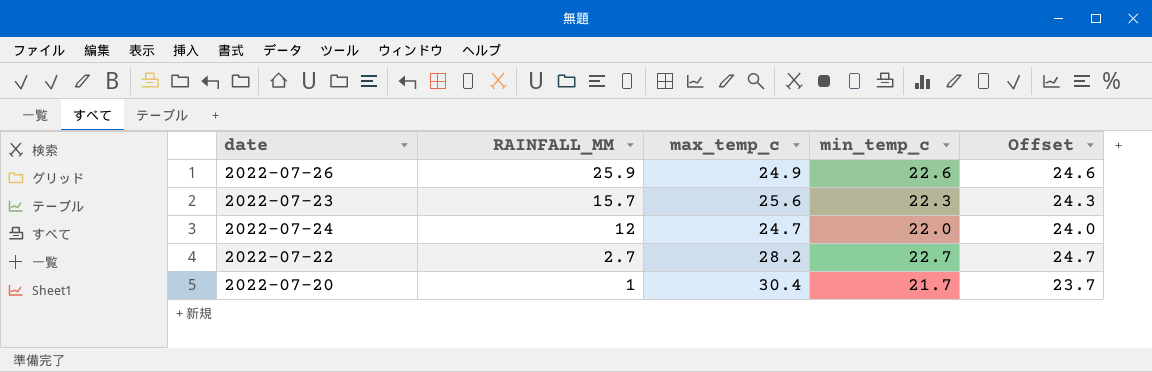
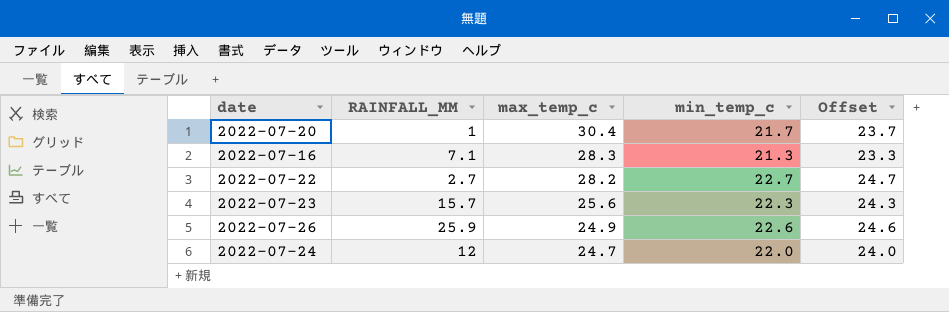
row order: RAINFALL_MM descending -> max_temp_c descending
row 2022-07-16: none -> 7.1 | 28.3 | 21.3 | 23.3

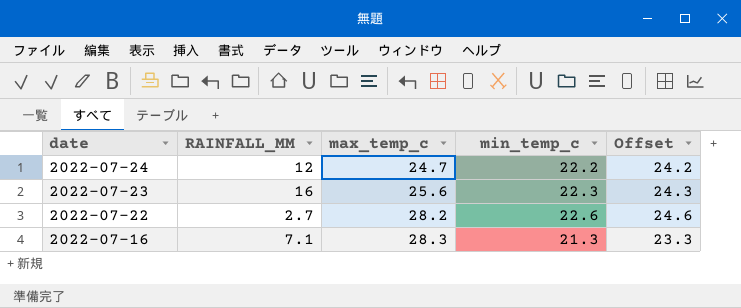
row order: max_temp_c descending -> date descending
row 2022-07-20: 1 | 30.4 | 21.7 | 23.7 -> none
row 2022-07-26: 25.9 | 24.9 | 22.6 | 24.6 -> none
2022-07-24 | min_temp_c: 22.0 -> 22.2
2022-07-24 | Offset: 24.0 -> 24.2
2022-07-23 | RAINFALL_MM: 15.7 -> 16
2022-07-22 | min_temp_c: 22.7 -> 22.6
2022-07-22 | Offset: 24.7 -> 24.6

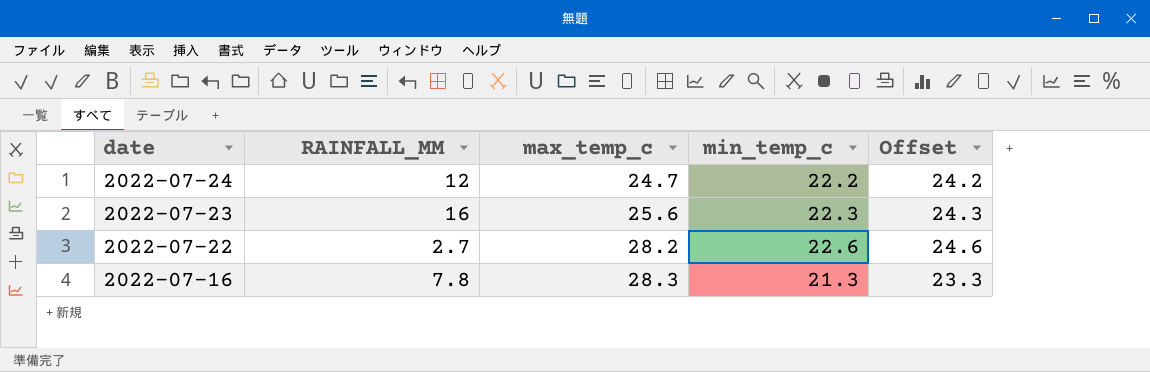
2022-07-16 | RAINFALL_MM: 7.1 -> 7.8

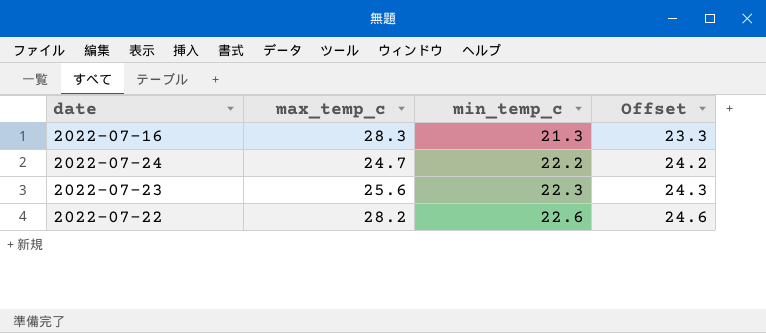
row order: date descending -> min_temp_c ascending
column RAINFALL_MM | position: 2 -> none

